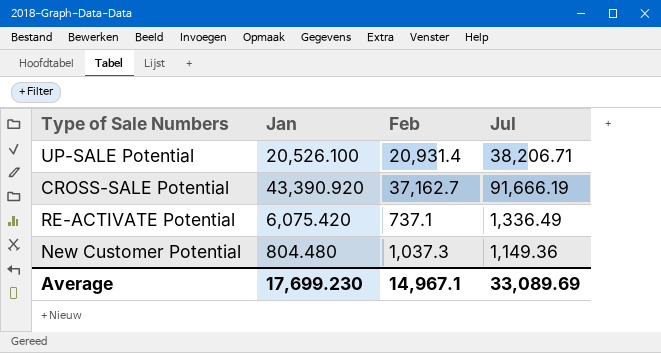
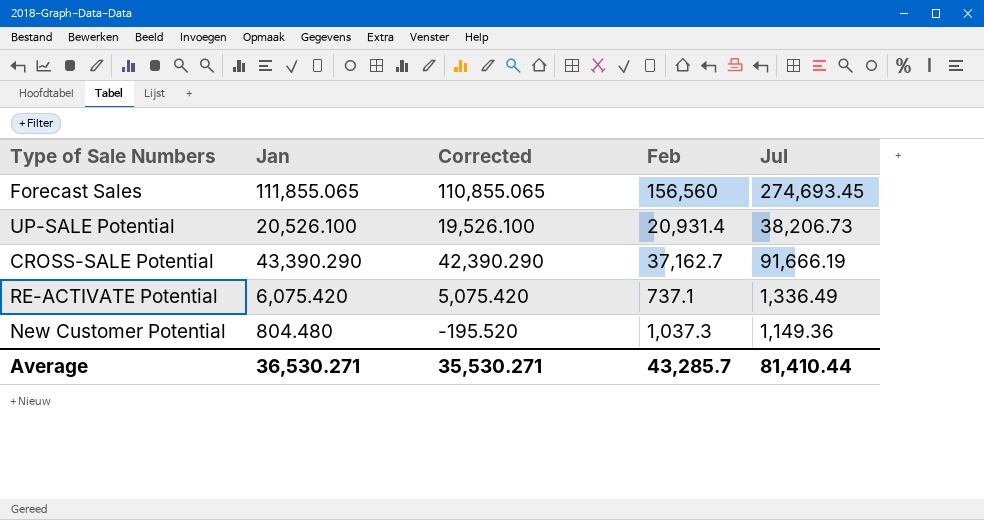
column Corrected | formula: none -> [Jan] - 1000
row Forecast Sales: none -> 111,855.065 | 110,855.065 | 156,560 | 274,693.45
UP-SALE Potential | Jul: 38,206.71 -> 38,206.73
CROSS-SALE Potential | Jan: 43,390.920 -> 43,390.290
Average | Jan: 17,699.230 -> 36,530.271
Average | Feb: 14,967.1 -> 43,285.7
Average | Jul: 33,089.69 -> 81,410.44

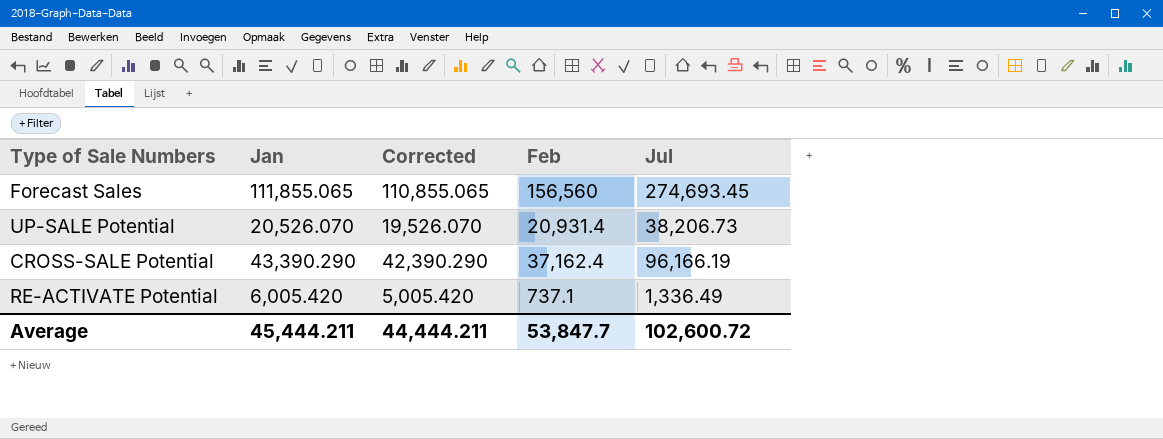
row New Customer Potential: 804.480 | -195.520 | 1,037.3 | 1,149.36 -> none
UP-SALE Potential | Jan: 20,526.100 -> 20,526.070
UP-SALE Potential | Corrected: 19,526.100 -> 19,526.070
CROSS-SALE Potential | Feb: 37,162.7 -> 37,162.4
CROSS-SALE Potential | Jul: 91,666.19 -> 96,166.19
RE-ACTIVATE Potential | Jan: 6,075.420 -> 6,005.420
RE-ACTIVATE Potential | Corrected: 5,075.420 -> 5,005.420
Average | Jan: 36,530.271 -> 45,444.211
Average | Corrected: 35,530.271 -> 44,444.211
Average | Feb: 43,285.7 -> 53,847.7
Average | Jul: 81,410.44 -> 102,600.72

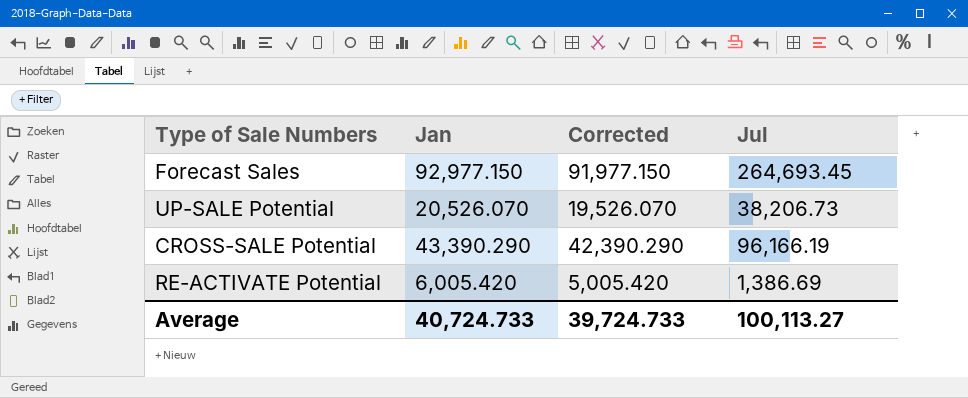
column Feb | position: 4 -> none
Forecast Sales | Jan: 111,855.065 -> 92,977.150
Forecast Sales | Corrected: 110,855.065 -> 91,977.150
Forecast Sales | Jul: 274,693.45 -> 264,693.45
RE-ACTIVATE Potential | Jul: 1,336.49 -> 1,386.69
Average | Jan: 45,444.211 -> 40,724.733
Average | Corrected: 44,444.211 -> 39,724.733
Average | Jul: 102,600.72 -> 100,113.27

